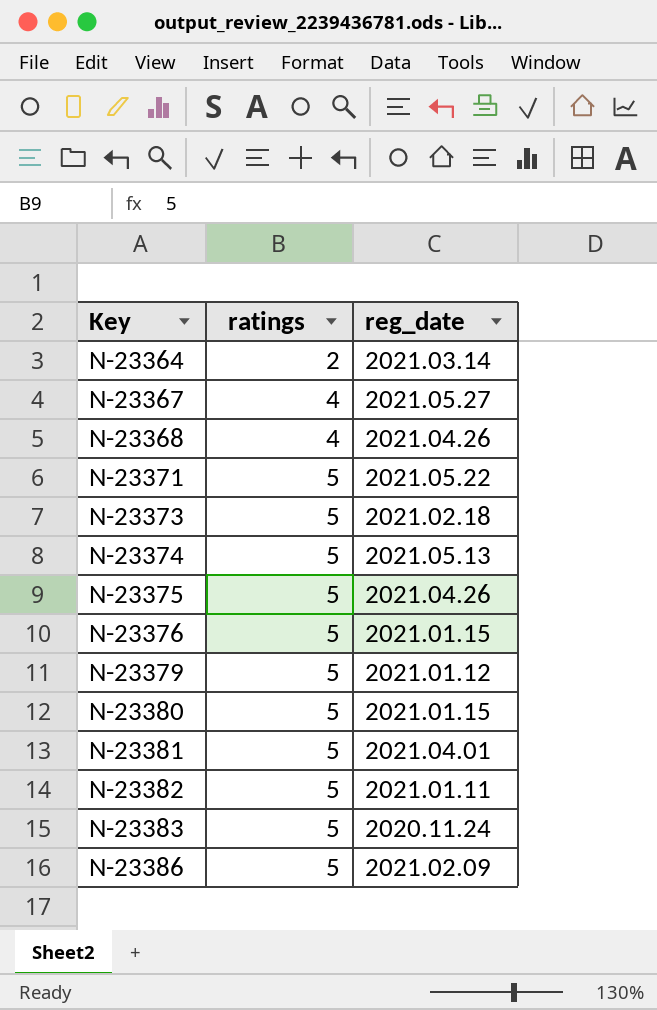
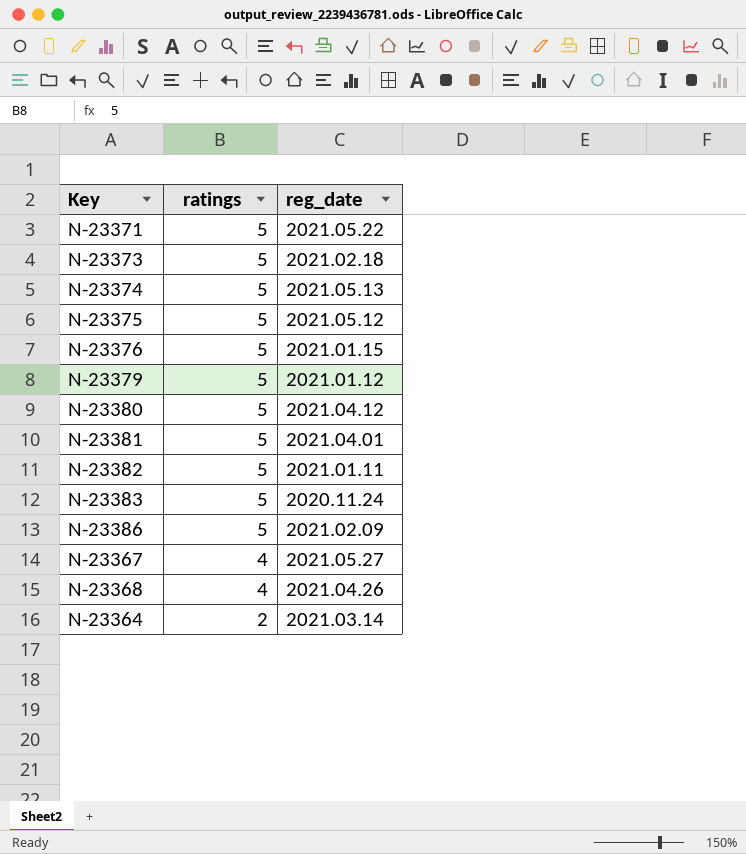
row order: Key ascending -> ratings descending
N-23375 | reg_date: 2021.04.26 -> 2021.05.12
N-23380 | reg_date: 2021.01.15 -> 2021.04.12

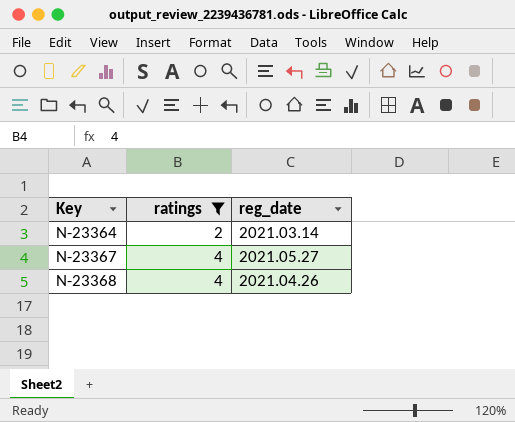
filter: none -> ratings != 5
row order: ratings descending -> Key ascending

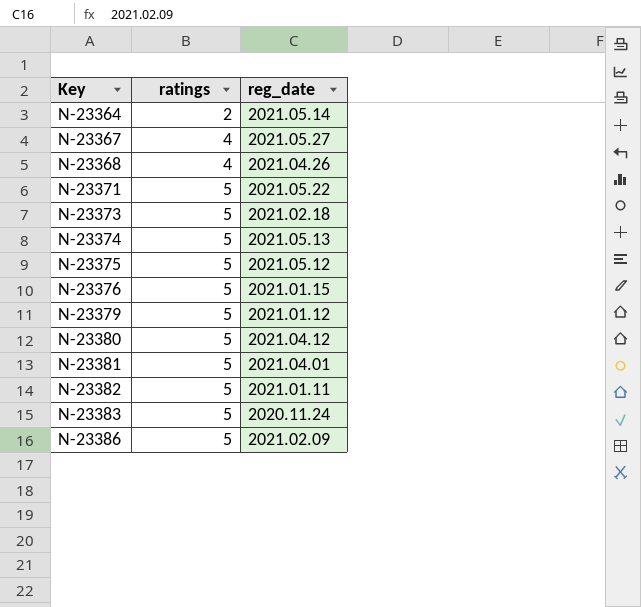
filter: ratings != 5 -> none
N-23364 | reg_date: 2021.03.14 -> 2021.05.14

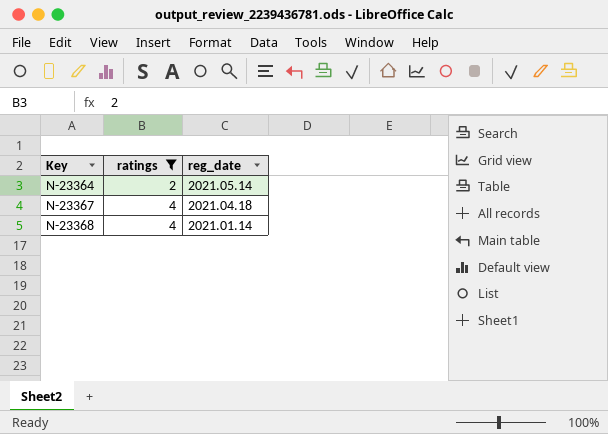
filter: none -> ratings != 5
N-23367 | reg_date: 2021.05.27 -> 2021.04.18
N-23368 | reg_date: 2021.04.26 -> 2021.01.14

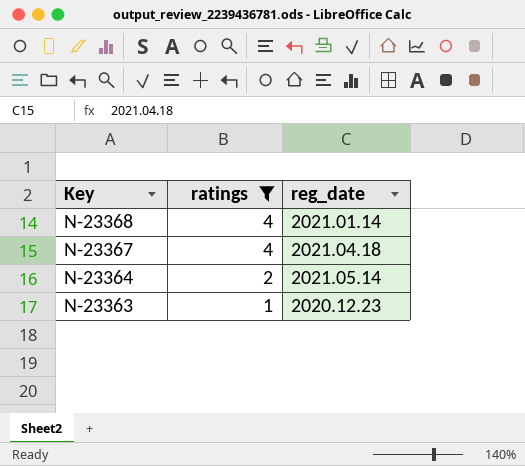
row order: Key ascending -> Key descending
row N-23363: none -> 1 | 2020.12.23

